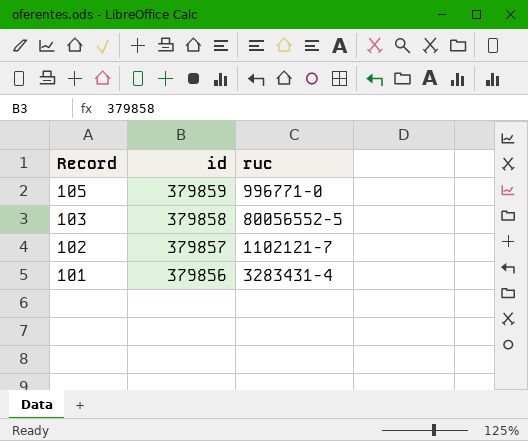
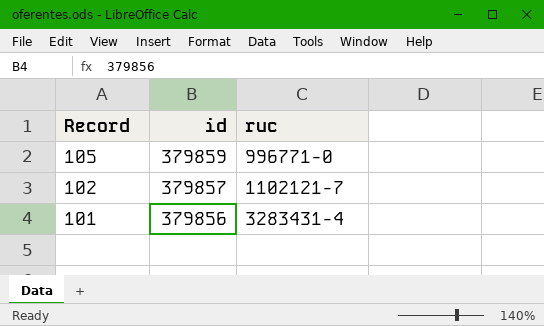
row 103: 379858 | 80056552-5 -> none

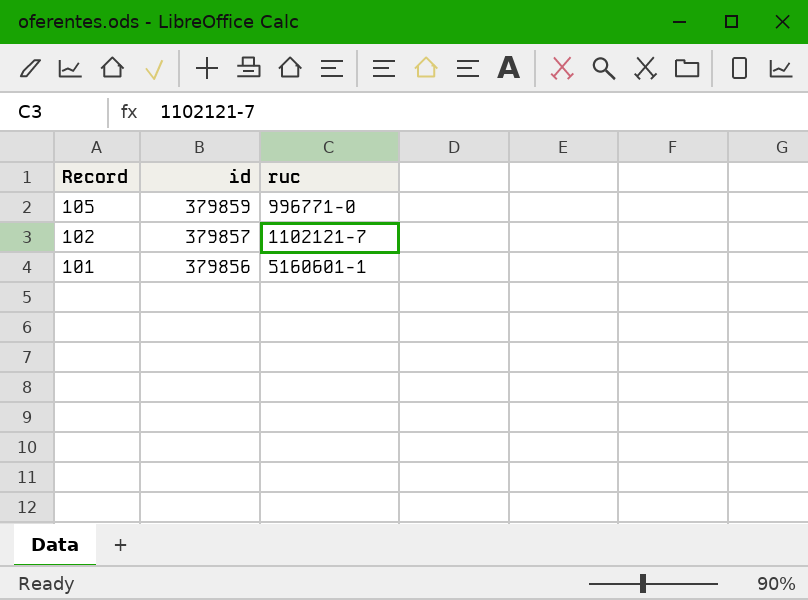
101 | ruc: 3283431-4 -> 5160601-1

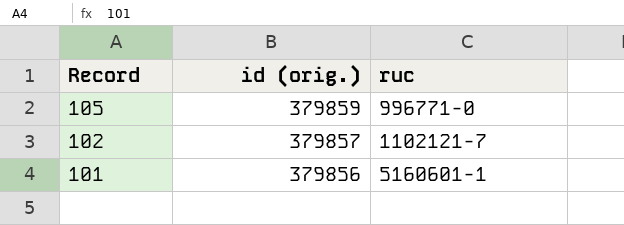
column name: id -> id (orig.)

